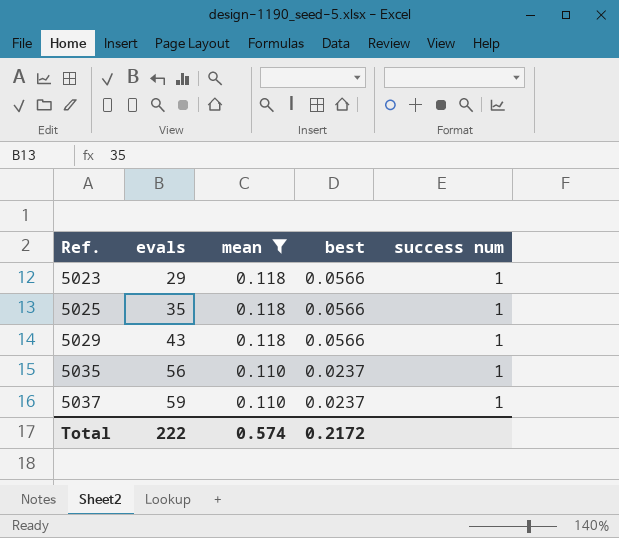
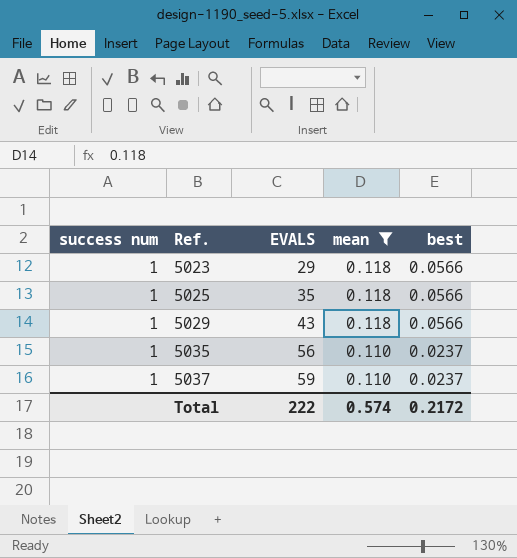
column success num | position: 5 -> 1
column name: evals -> EVALS

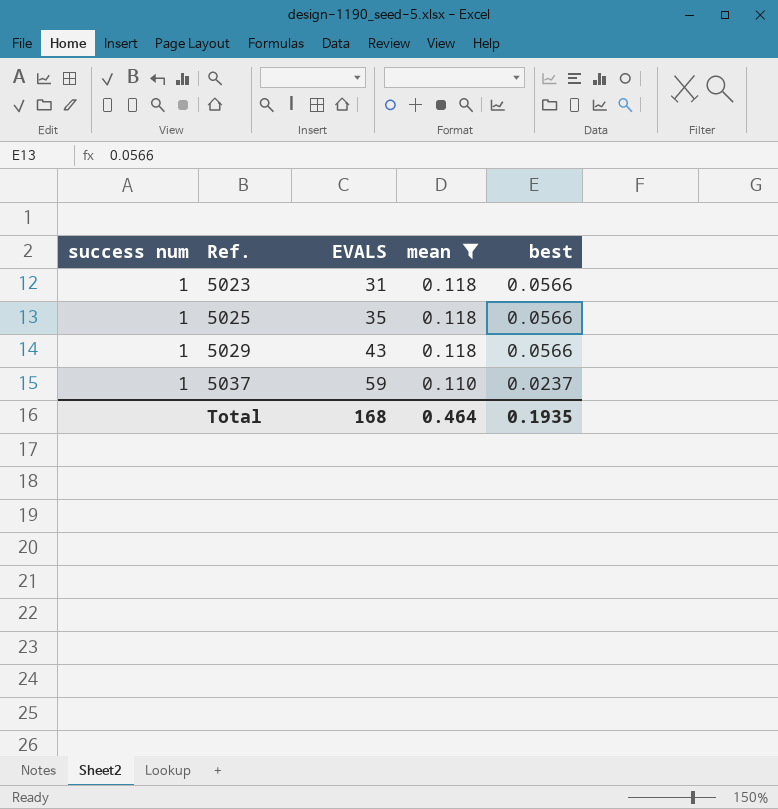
row 5035: 1 | 56 | 0.110 | 0.0237 -> none
5023 | EVALS: 29 -> 31
Total | EVALS: 222 -> 168
Total | mean: 0.574 -> 0.464
Total | best: 0.2172 -> 0.1935

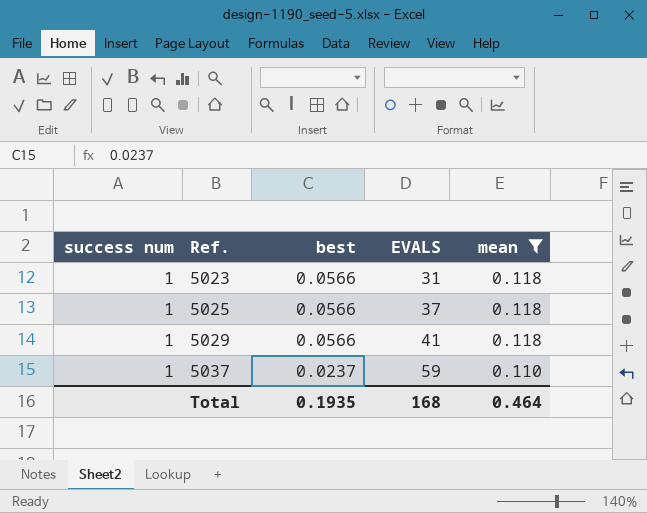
column best | position: 5 -> 3
5025 | EVALS: 35 -> 37
5029 | EVALS: 43 -> 41

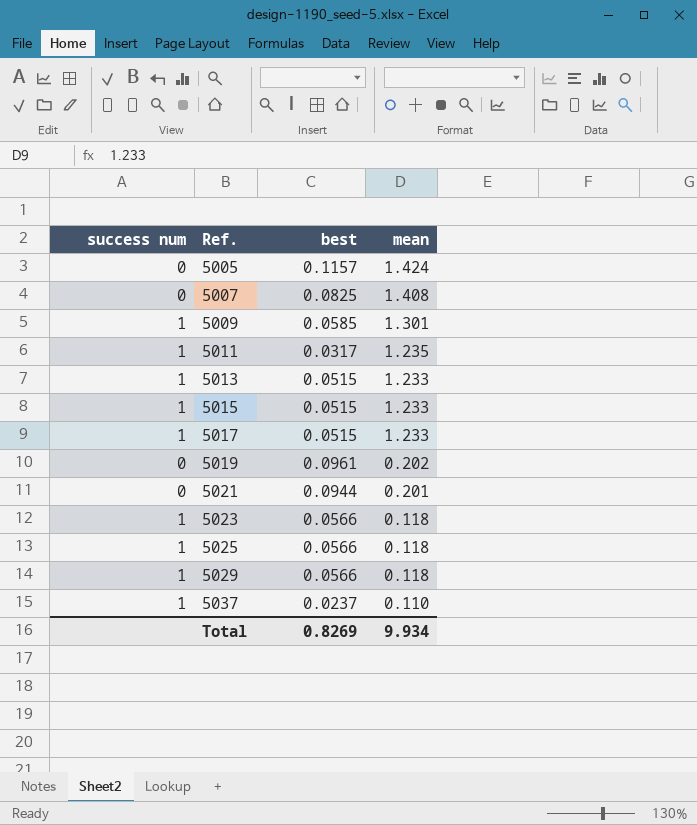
filter: mean <= 0.118 -> none
column EVALS | position: 4 -> none
Total | best: 0.1935 -> 0.8269
Total | mean: 0.464 -> 9.934

